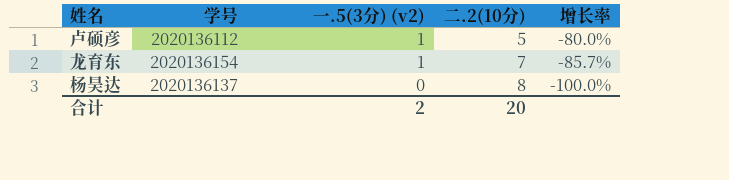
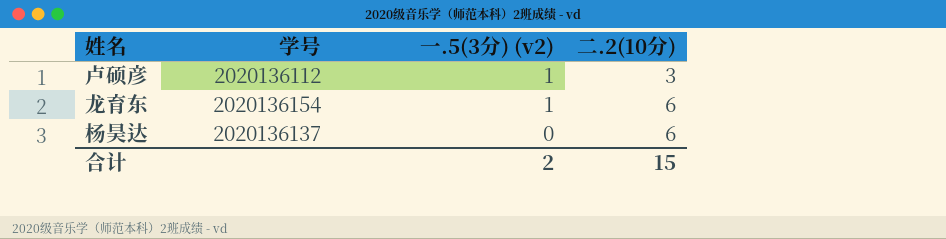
column 增长率 | formula: ([一.5(3分) (v2)] - [二.2(10分)]) / [二.2(10分)] -> none
卢硕彦 | 二.2(10分): 5 -> 3
龙育东 | 二.2(10分): 7 -> 6
杨昊达 | 二.2(10分): 8 -> 6
合计 | 二.2(10分): 20 -> 15

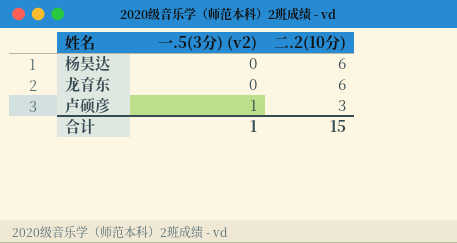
row order: 一.5(3分) (v2) descending -> 一.5(3分) (v2) ascending
column 学号 | position: 2 -> none
龙育东 | 一.5(3分) (v2): 1 -> 0
合计 | 一.5(3分) (v2): 2 -> 1

